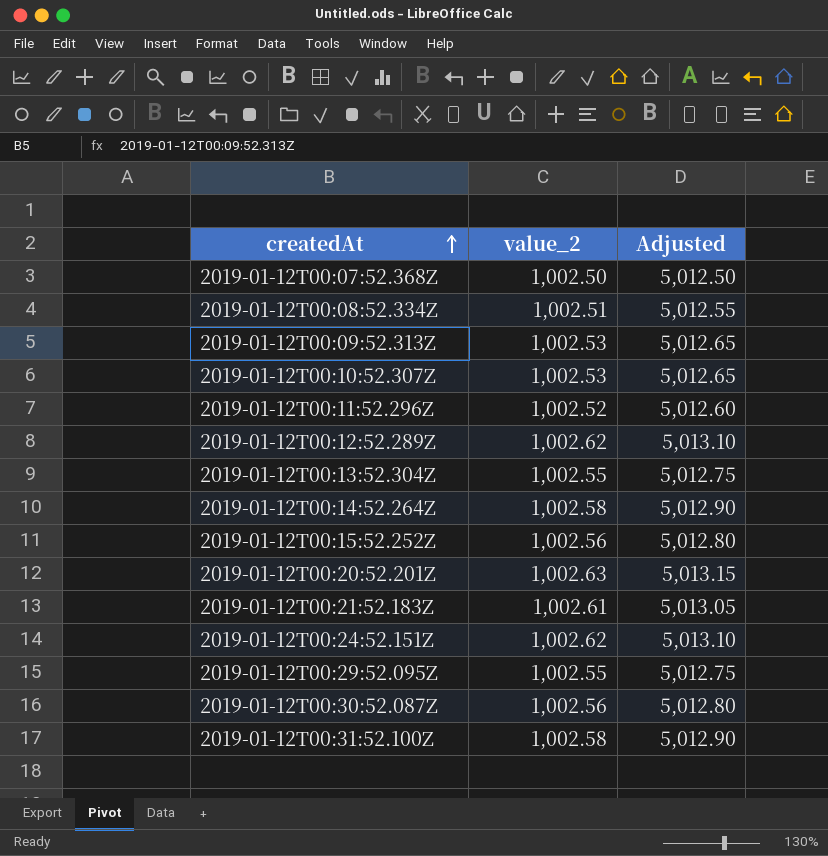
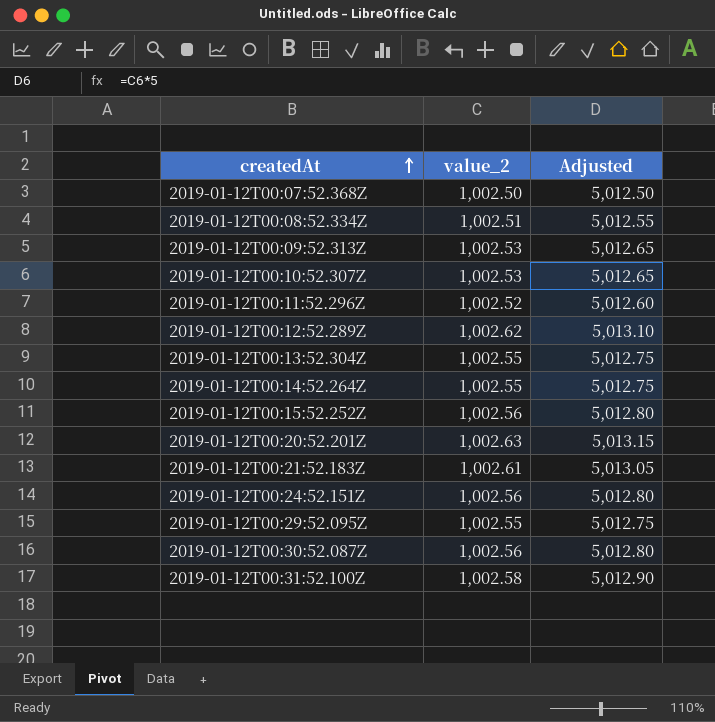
2019-01-12T00:14:52.264Z | value_2: 1,002.58 -> 1,002.55
2019-01-12T00:14:52.264Z | Adjusted: 5,012.90 -> 5,012.75
2019-01-12T00:24:52.151Z | value_2: 1,002.62 -> 1,002.56
2019-01-12T00:24:52.151Z | Adjusted: 5,013.10 -> 5,012.80

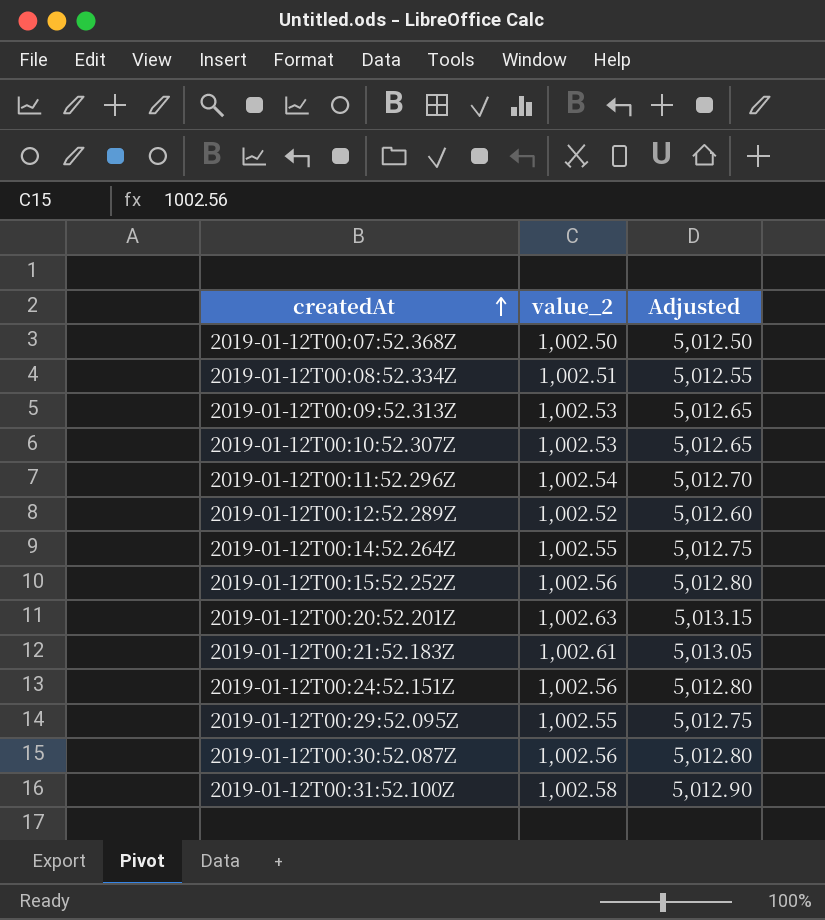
row 2019-01-12T00:13:52.304Z: 1,002.55 | 5,012.75 -> none
2019-01-12T00:11:52.296Z | value_2: 1,002.52 -> 1,002.54
2019-01-12T00:11:52.296Z | Adjusted: 5,012.60 -> 5,012.70
2019-01-12T00:12:52.289Z | value_2: 1,002.62 -> 1,002.52
2019-01-12T00:12:52.289Z | Adjusted: 5,013.10 -> 5,012.60

